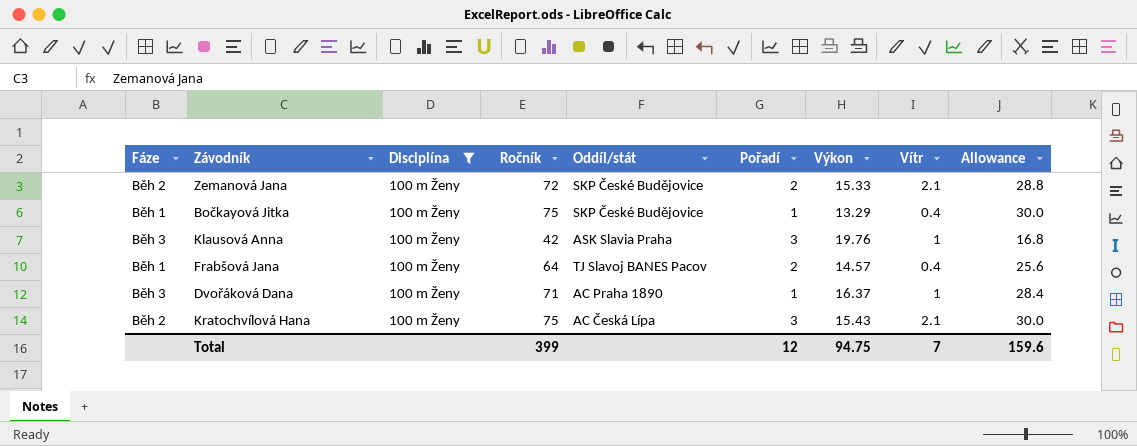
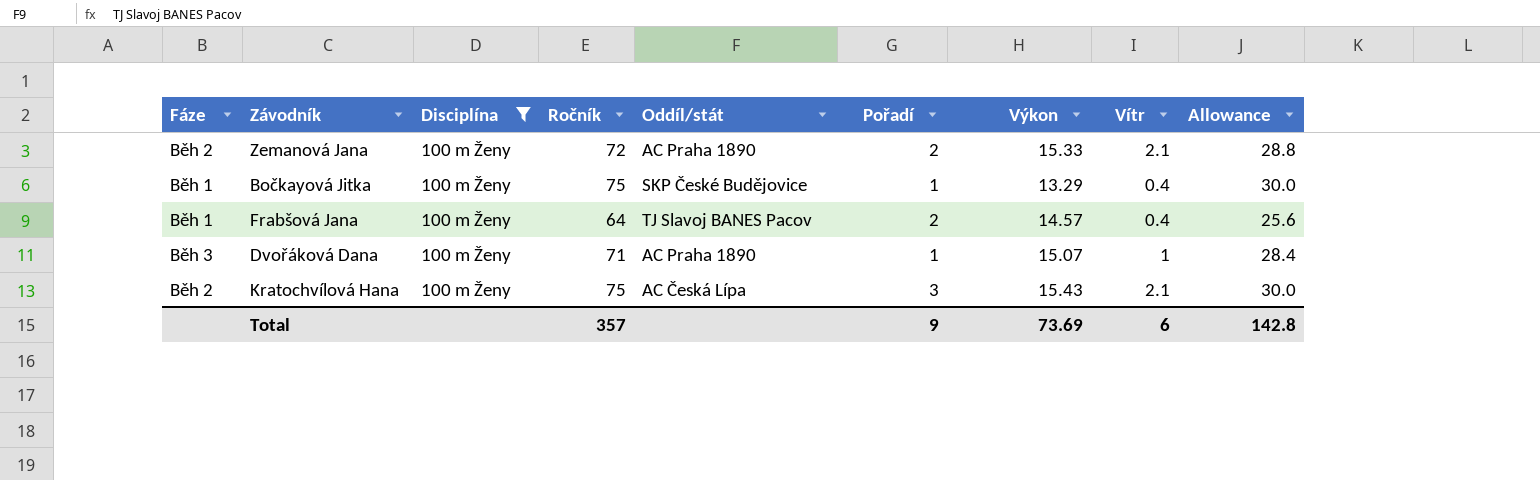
row Klausová Anna: Běh 3 | 100 m Ženy | 42 | ASK Slavia Praha | 3 | 19.76 | 1 | 16.8 -> none
Zemanová Jana | Oddíl/stát: SKP České Budějovice -> AC Praha 1890
Dvořáková Dana | Výkon: 16.37 -> 15.07
Total | Ročník: 399 -> 357
Total | Pořadí: 12 -> 9
Total | Výkon: 94.75 -> 73.69
Total | Vítr: 7 -> 6
Total | Allowance: 159.6 -> 142.8

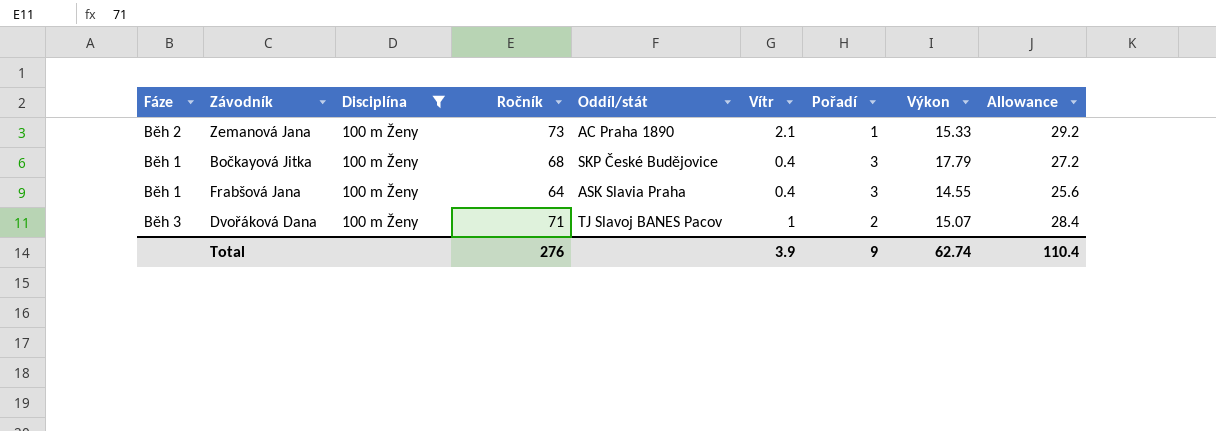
column Vítr | position: 8 -> 6
row Kratochvílová Hana: Běh 2 | 100 m Ženy | 75 | AC Česká Lípa | 3 | 15.43 | 2.1 | 30.0 -> none
Zemanová Jana | Ročník: 72 -> 73
Zemanová Jana | Pořadí: 2 -> 1
Zemanová Jana | Allowance: 28.8 -> 29.2
Bočkayová Jitka | Ročník: 75 -> 68
Bočkayová Jitka | Pořadí: 1 -> 3
Bočkayová Jitka | Výkon: 13.29 -> 17.79
Bočkayová Jitka | Allowance: 30.0 -> 27.2
Frabšová Jana | Oddíl/stát: TJ Slavoj BANES Pacov -> ASK Slavia Praha
Frabšová Jana | Pořadí: 2 -> 3
Frabšová Jana | Výkon: 14.57 -> 14.55
Dvořáková Dana | Oddíl/stát: AC Praha 1890 -> TJ Slavoj BANES Pacov
Dvořáková Dana | Pořadí: 1 -> 2
Total | Ročník: 357 -> 276
Total | Vítr: 6 -> 3.9
Total | Výkon: 73.69 -> 62.74
Total | Allowance: 142.8 -> 110.4

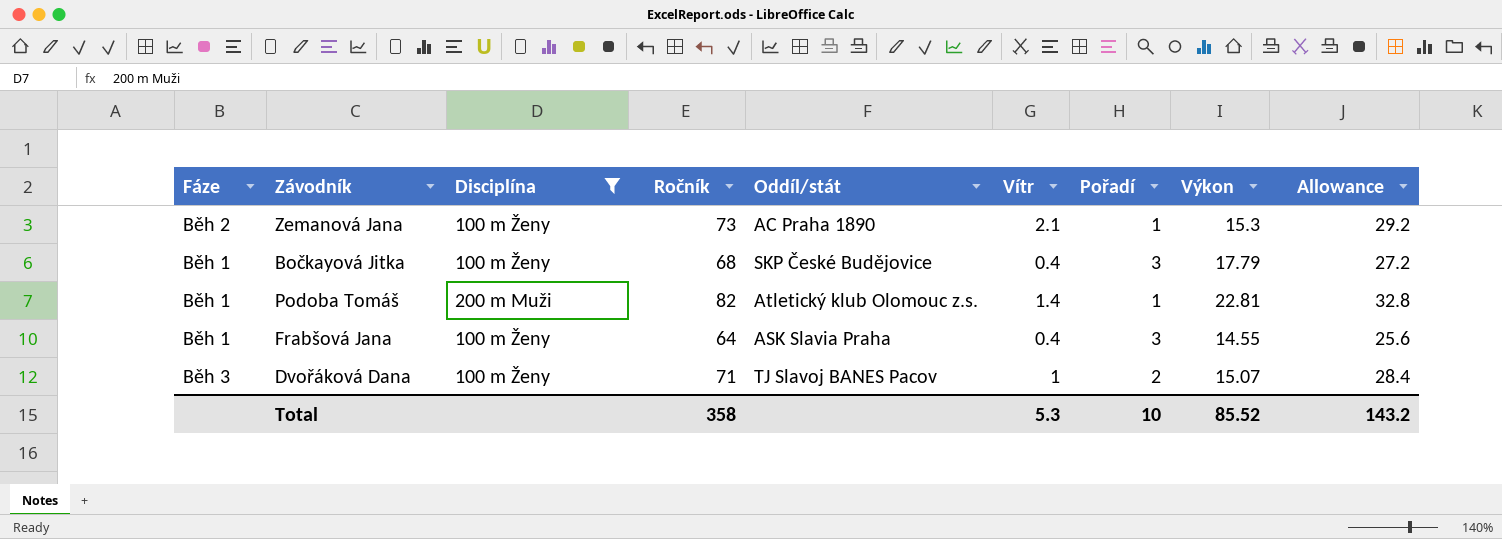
Zemanová Jana | Výkon: 15.33 -> 15.3
row Podoba Tomáš: none -> Běh 1 | 200 m Muži | 82 | Atletický klub Olomouc z.s. | 1.4 | 1 | 22.81 | 32.8
Total | Ročník: 276 -> 358
Total | Vítr: 3.9 -> 5.3
Total | Pořadí: 9 -> 10
Total | Výkon: 62.74 -> 85.52
Total | Allowance: 110.4 -> 143.2

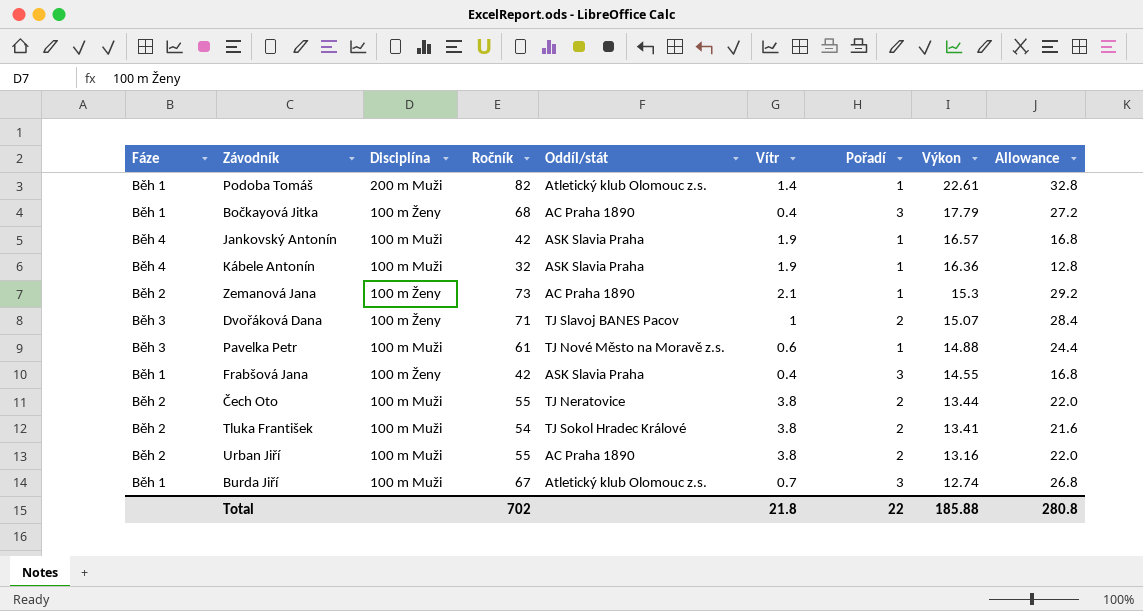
filter: Disciplína != 100 m Muži -> none
row order: none -> Výkon descending
Podoba Tomáš | Výkon: 22.81 -> 22.61
Bočkayová Jitka | Oddíl/stát: SKP České Budějovice -> AC Praha 1890
Frabšová Jana | Ročník: 64 -> 42
Frabšová Jana | Allowance: 25.6 -> 16.8
Total | Ročník: 358 -> 702
Total | Vítr: 5.3 -> 21.8
Total | Pořadí: 10 -> 22
Total | Výkon: 85.52 -> 185.88
Total | Allowance: 143.2 -> 280.8

